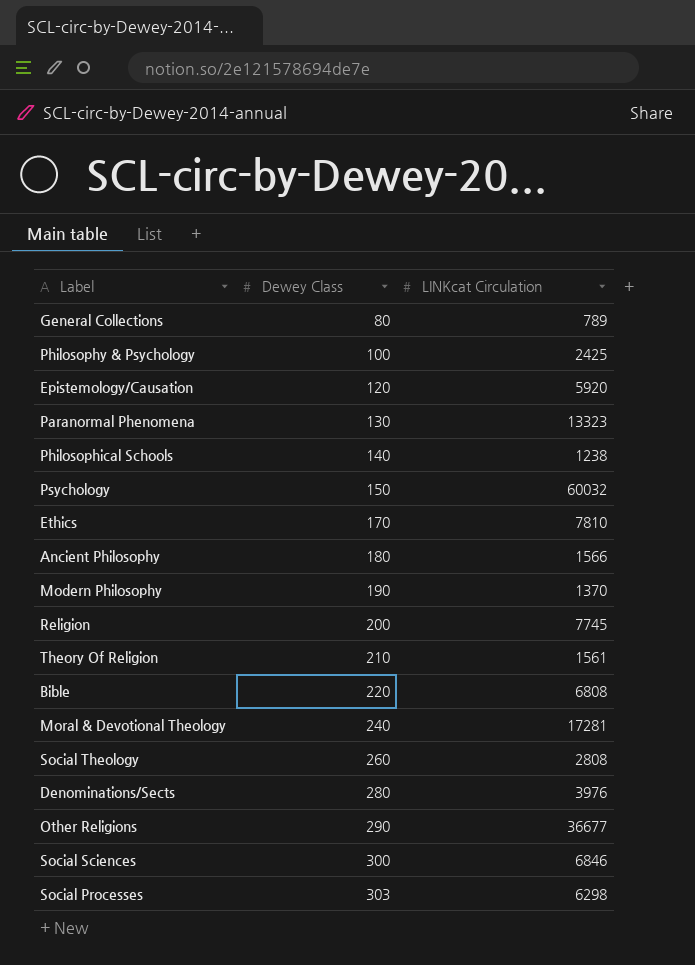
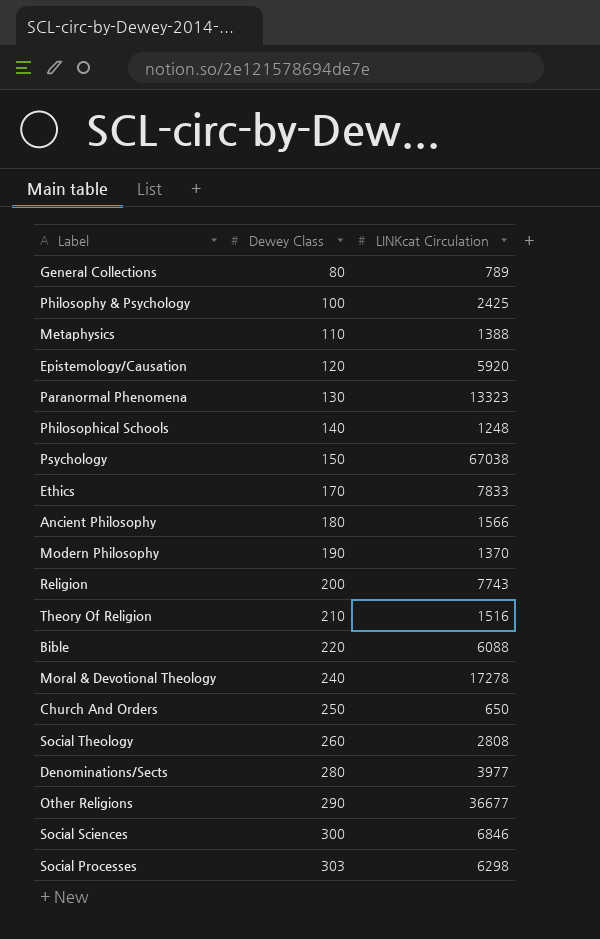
row Metaphysics: none -> 110 | 1388
Philosophical Schools | LINKcat Circulation: 1238 -> 1248
Psychology | LINKcat Circulation: 60032 -> 67038
Ethics | LINKcat Circulation: 7810 -> 7833
Religion | LINKcat Circulation: 7745 -> 7743
Theory Of Religion | LINKcat Circulation: 1561 -> 1516
Bible | LINKcat Circulation: 6808 -> 6088
Moral & Devotional Theology | LINKcat Circulation: 17281 -> 17278
row Church And Orders: none -> 250 | 650
Denominations/Sects | LINKcat Circulation: 3976 -> 3977

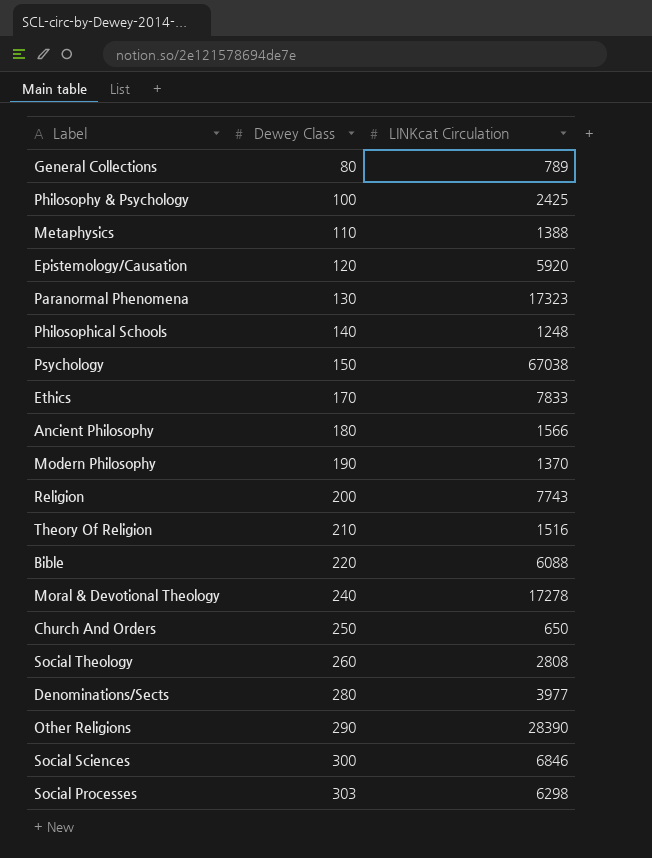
Paranormal Phenomena | LINKcat Circulation: 13323 -> 17323
Other Religions | LINKcat Circulation: 36677 -> 28390

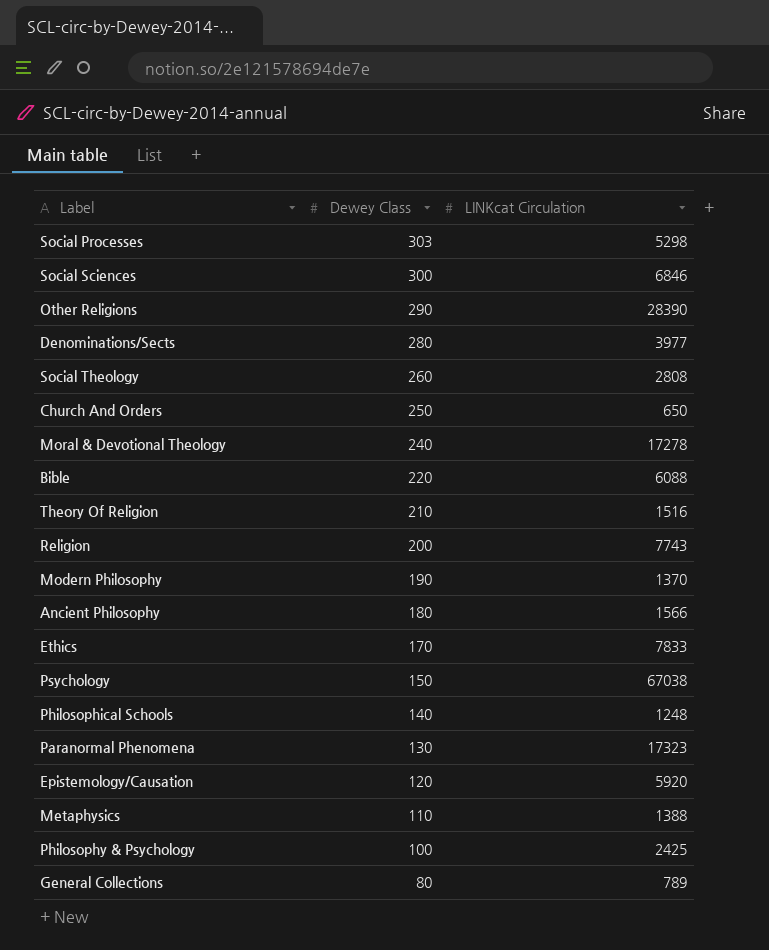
row order: Dewey Class ascending -> Dewey Class descending
Social Processes | LINKcat Circulation: 6298 -> 5298

